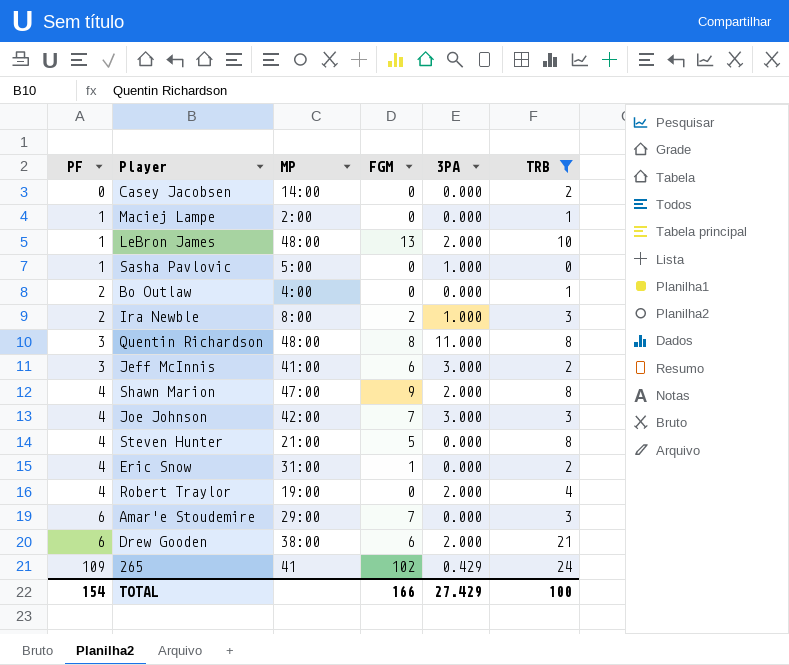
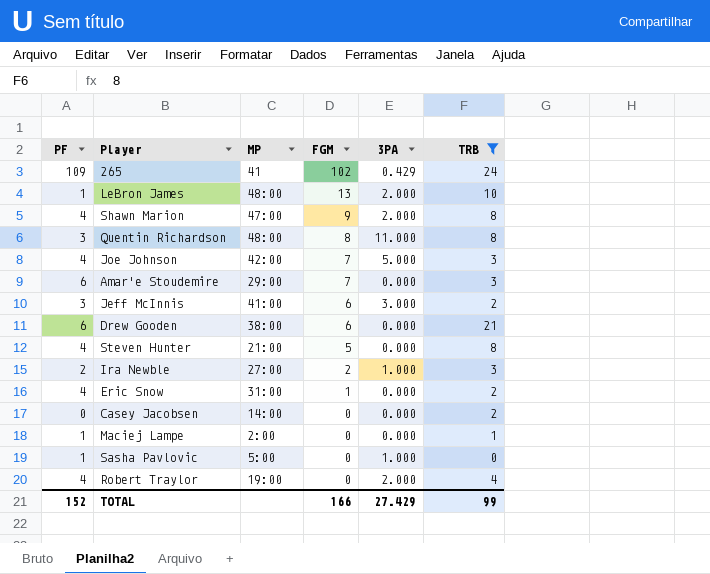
row order: PF ascending -> FGM descending
row Bo Outlaw: 2 | 4:00 | 0 | 0.000 | 1 -> none
Joe Johnson | 3PA: 3.000 -> 5.000
Drew Gooden | 3PA: 2.000 -> 0.000
Ira Newble | MP: 8:00 -> 27:00
TOTAL | PF: 154 -> 152
TOTAL | TRB: 100 -> 99

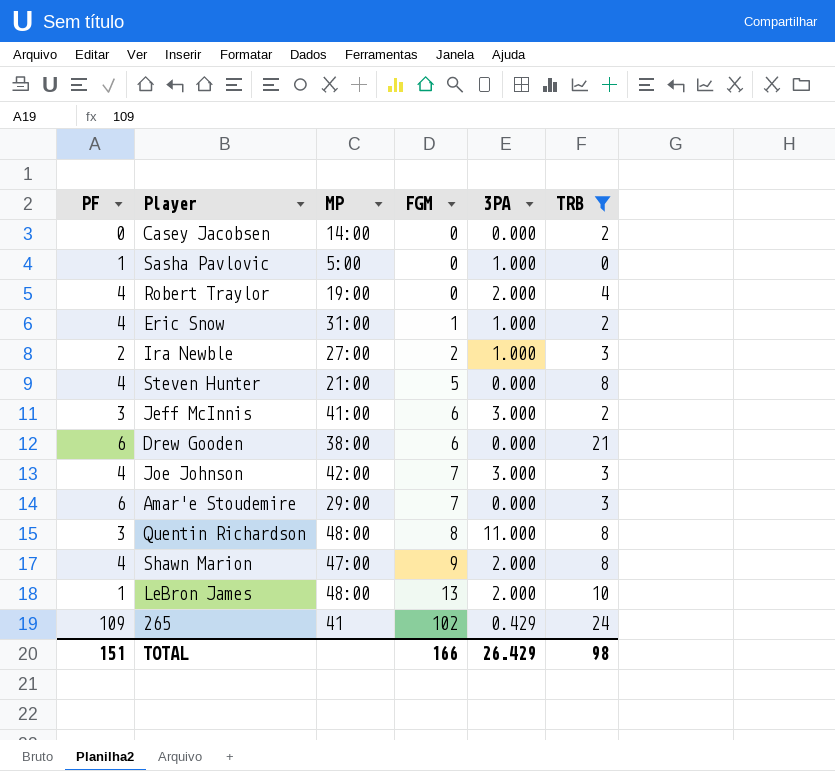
row order: FGM descending -> FGM ascending
row Maciej Lampe: 1 | 2:00 | 0 | 0.000 | 1 -> none
Eric Snow | 3PA: 0.000 -> 1.000
Joe Johnson | 3PA: 5.000 -> 3.000
TOTAL | PF: 152 -> 151
TOTAL | 3PA: 27.429 -> 26.429
TOTAL | TRB: 99 -> 98

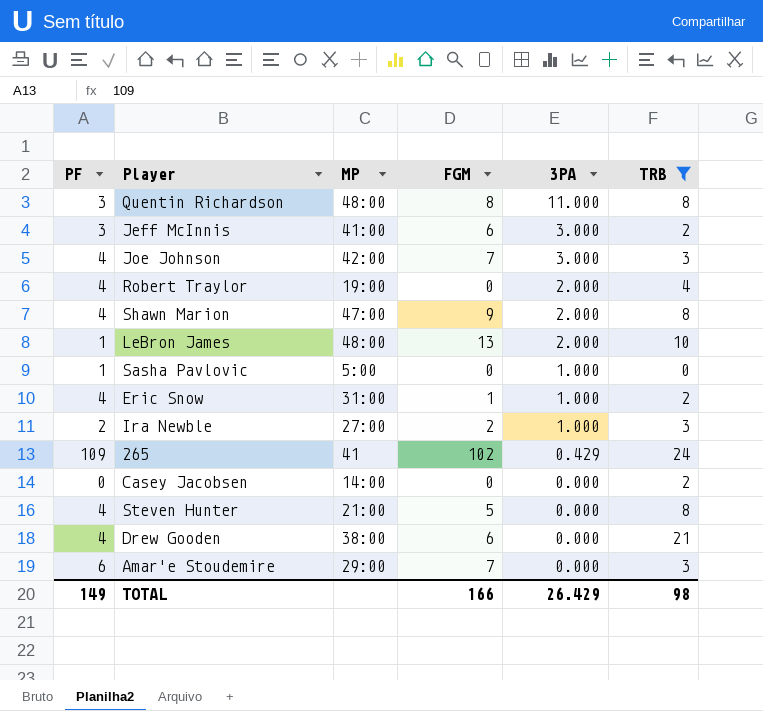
row order: FGM ascending -> 3PA descending
Drew Gooden | PF: 6 -> 4
TOTAL | PF: 151 -> 149

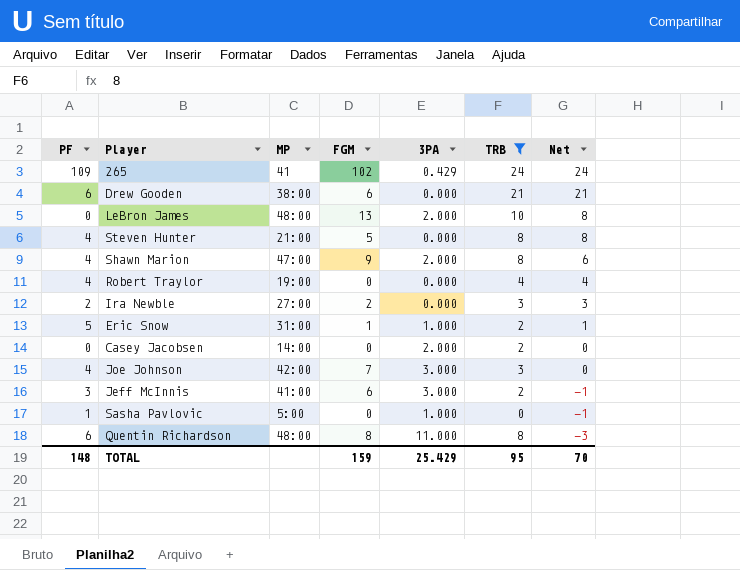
row order: 3PA descending -> Net descending
column Net | formula: none -> [TRB] - [3PA]
row Amar'e Stoudemire: 6 | 29:00 | 7 | 0.000 | 3 -> none
Drew Gooden | PF: 4 -> 6
LeBron James | PF: 1 -> 0
Robert Traylor | 3PA: 2.000 -> 0.000
Ira Newble | 3PA: 1.000 -> 0.000
Eric Snow | PF: 4 -> 5
Casey Jacobsen | 3PA: 0.000 -> 2.000
Quentin Richardson | PF: 3 -> 6
TOTAL | PF: 149 -> 148
TOTAL | FGM: 166 -> 159
TOTAL | 3PA: 26.429 -> 25.429
TOTAL | TRB: 98 -> 95

